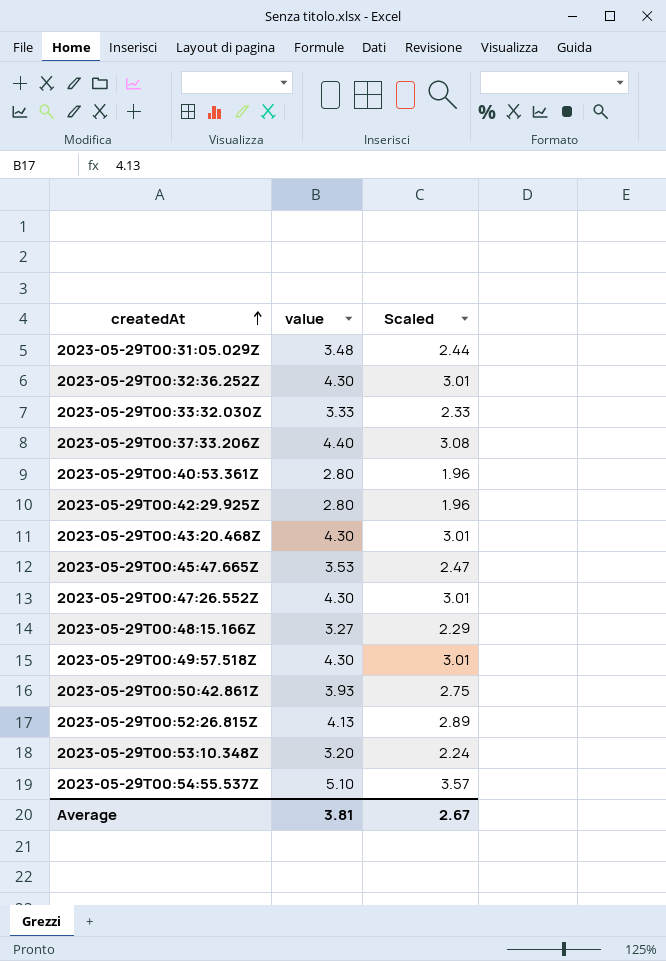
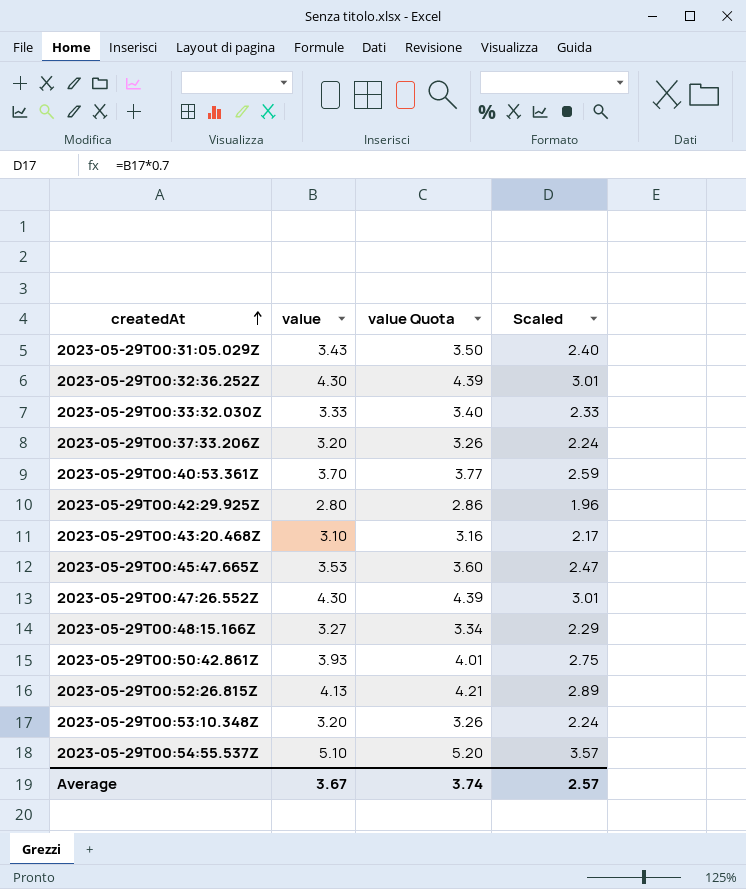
column value Quota | formula: none -> [value] * 1.02
row 2023-05-29T00:49:57.518Z: 4.30 | 3.01 -> none
2023-05-29T00:31:05.029Z | value: 3.48 -> 3.43
2023-05-29T00:31:05.029Z | Scaled: 2.44 -> 2.40
2023-05-29T00:37:33.206Z | value: 4.40 -> 3.20
2023-05-29T00:37:33.206Z | Scaled: 3.08 -> 2.24
2023-05-29T00:40:53.361Z | value: 2.80 -> 3.70
2023-05-29T00:40:53.361Z | Scaled: 1.96 -> 2.59
2023-05-29T00:43:20.468Z | value: 4.30 -> 3.10
2023-05-29T00:43:20.468Z | Scaled: 3.01 -> 2.17
Average | value: 3.81 -> 3.67
Average | Scaled: 2.67 -> 2.57

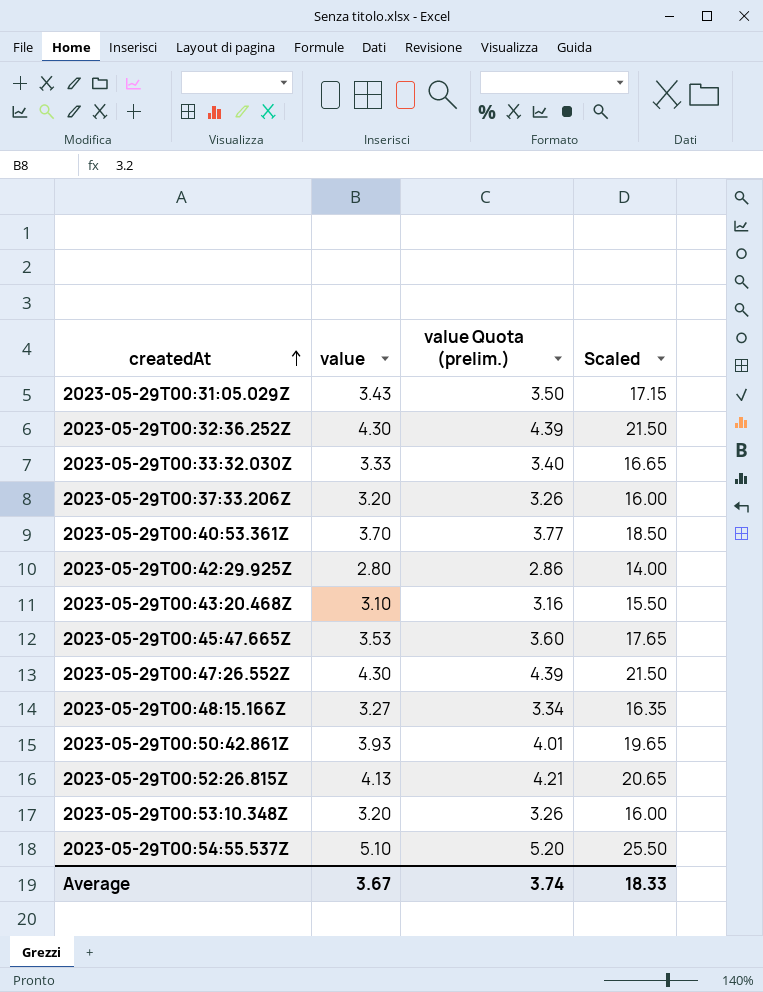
column name: value Quota -> value Quota (prelim.)
column Scaled | formula: [value] * 0.7 -> [value] * 5
Average | Scaled: 2.57 -> 18.33

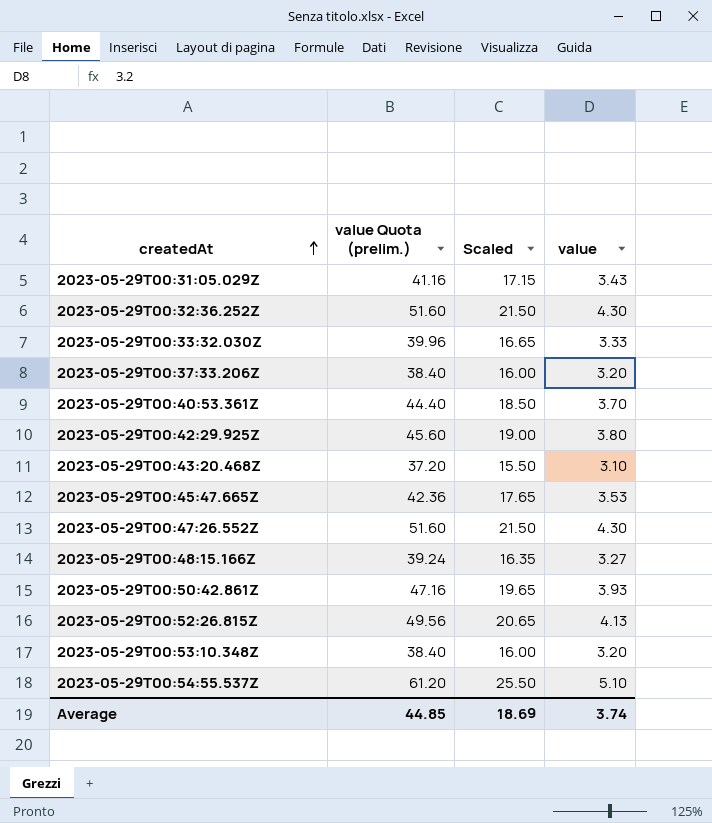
column value Quota (prelim.) | formula: [value] * 1.02 -> [value] * 12
column value | position: 2 -> 4
2023-05-29T00:42:29.925Z | Scaled: 14.00 -> 19.00
2023-05-29T00:42:29.925Z | value: 2.80 -> 3.80
Average | value Quota (prelim.): 3.74 -> 44.85
Average | Scaled: 18.33 -> 18.69
Average | value: 3.67 -> 3.74

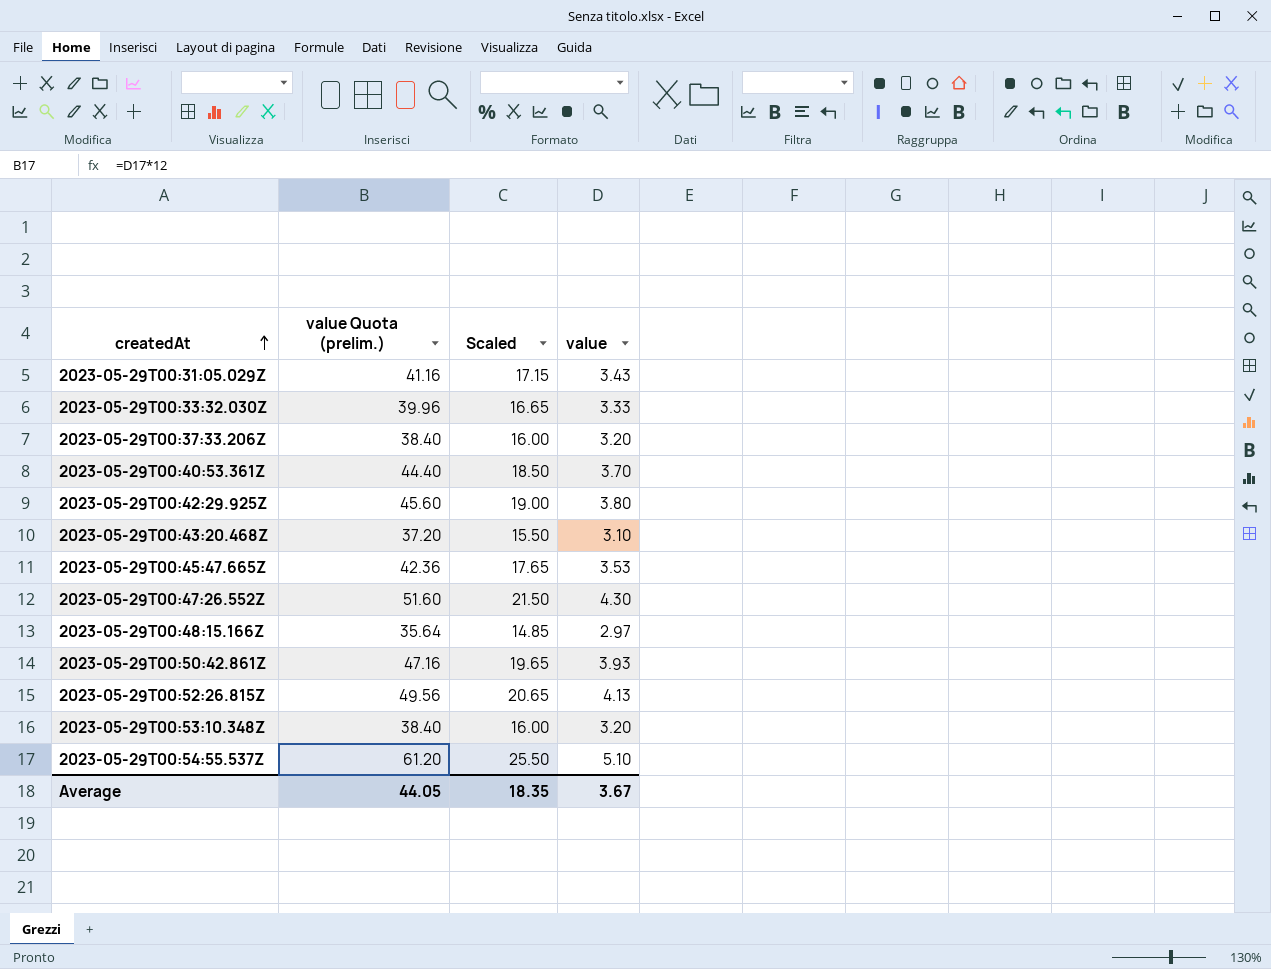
row 2023-05-29T00:32:36.252Z: 51.60 | 21.50 | 4.30 -> none
2023-05-29T00:48:15.166Z | value Quota (prelim.): 39.24 -> 35.64
2023-05-29T00:48:15.166Z | Scaled: 16.35 -> 14.85
2023-05-29T00:48:15.166Z | value: 3.27 -> 2.97
Average | value Quota (prelim.): 44.85 -> 44.05
Average | Scaled: 18.69 -> 18.35
Average | value: 3.74 -> 3.67

